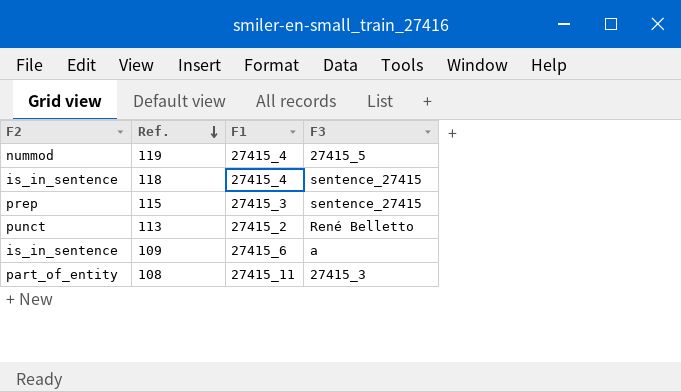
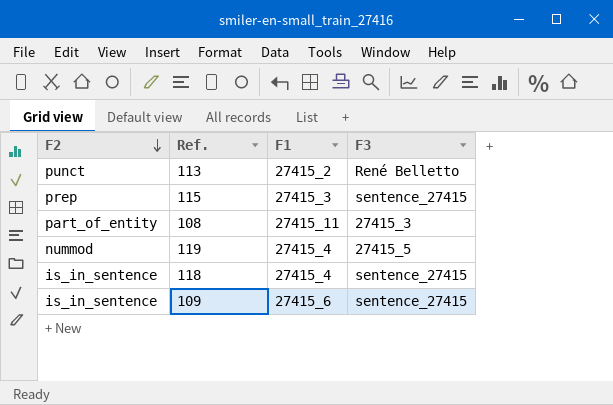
row order: Ref. descending -> F2 descending
109 | F3: a -> sentence_27415

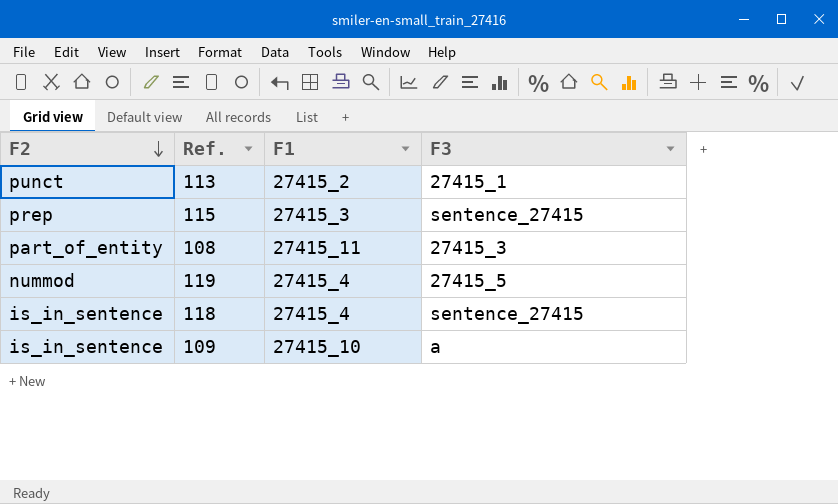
113 | F3: René Belletto -> 27415_1
109 | F1: 27415_6 -> 27415_10
109 | F3: sentence_27415 -> a

